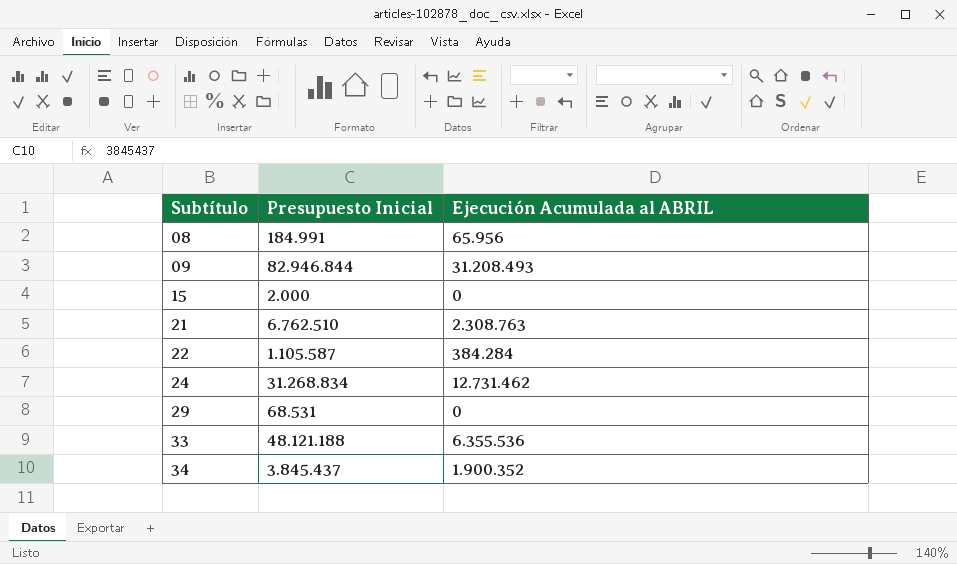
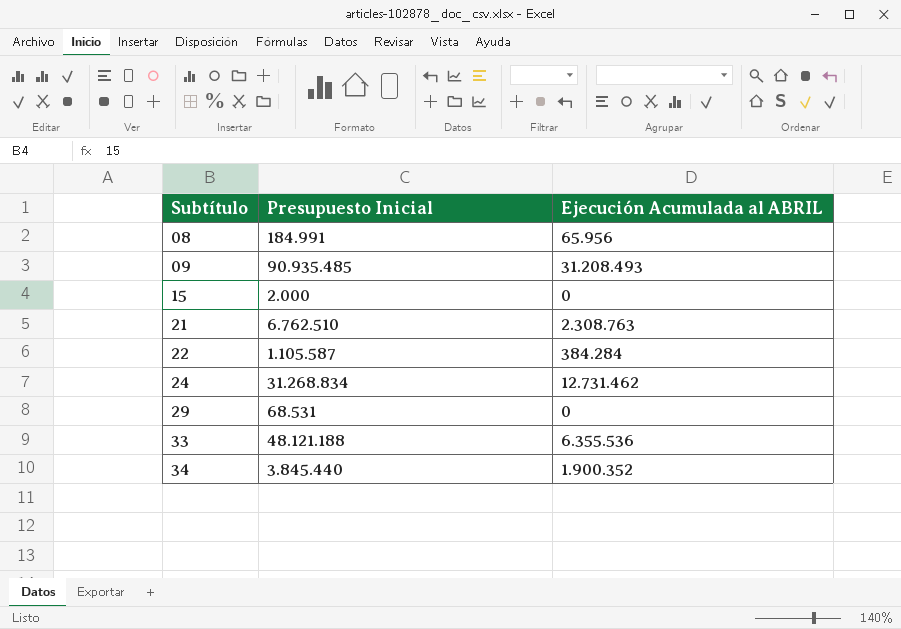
09 | Presupuesto Inicial: 82.946.844 -> 90.935.485
34 | Presupuesto Inicial: 3.845.437 -> 3.845.440

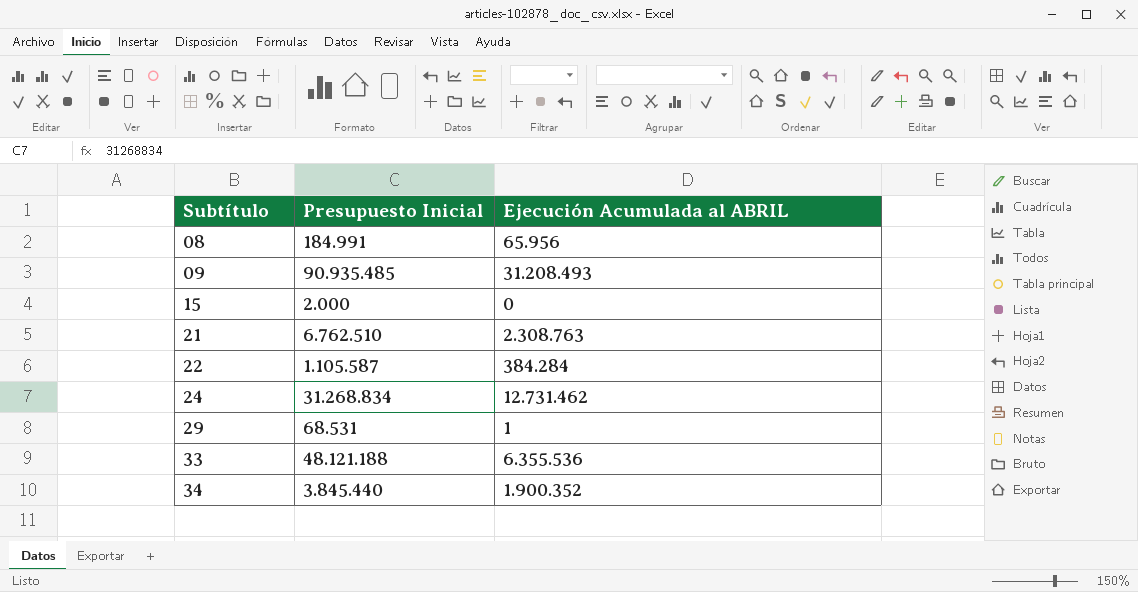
29 | Ejecución Acumulada al ABRIL: 0 -> 1

